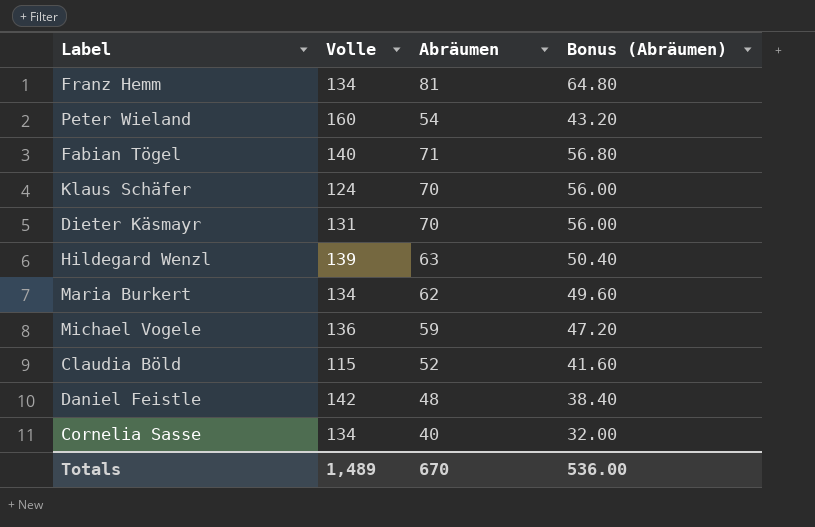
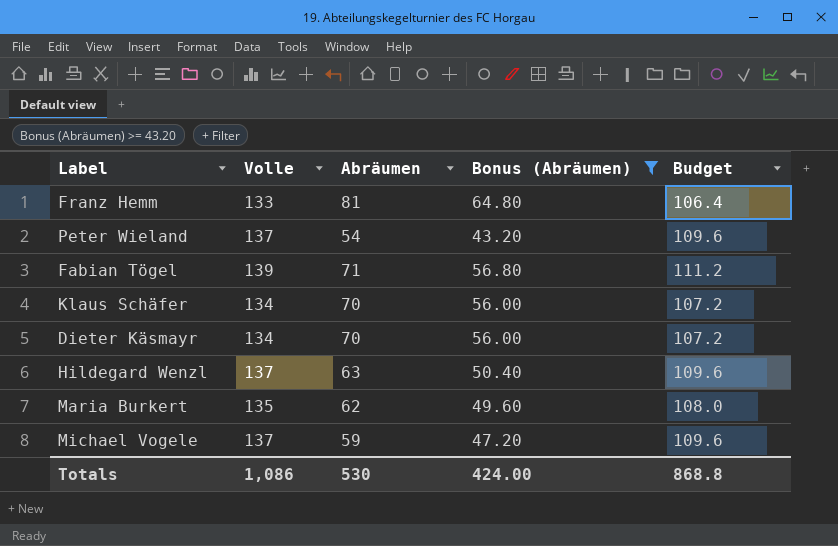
filter: none -> Bonus (Abräumen) >= 43.20
column Budget | formula: none -> [Volle] * 0.8
Franz Hemm | Volle: 134 -> 133
Peter Wieland | Volle: 160 -> 137
Fabian Tögel | Volle: 140 -> 139
Klaus Schäfer | Volle: 124 -> 134
Dieter Käsmayr | Volle: 131 -> 134
Hildegard Wenzl | Volle: 139 -> 137
Maria Burkert | Volle: 134 -> 135
Michael Vogele | Volle: 136 -> 137
Totals | Volle: 1,489 -> 1,086
Totals | Abräumen: 670 -> 530
Totals | Bonus (Abräumen): 536.00 -> 424.00

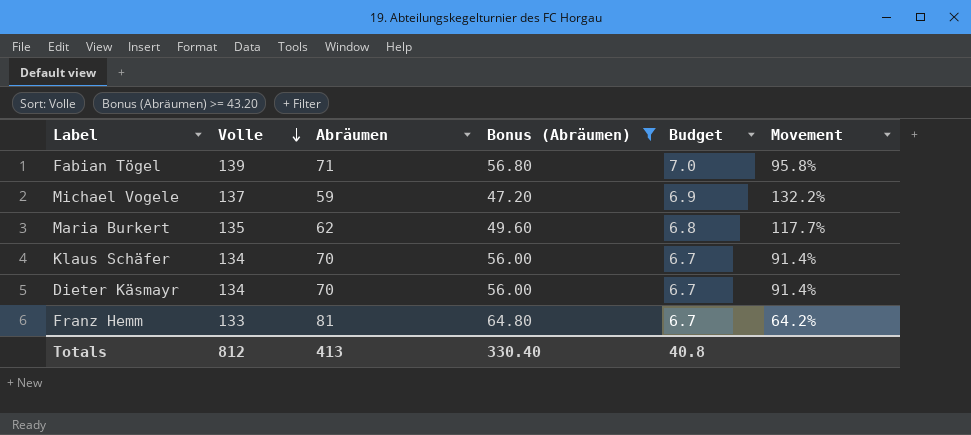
row order: none -> Volle descending
column Budget | formula: [Volle] * 0.8 -> [Volle] * 0.05
column Movement | formula: none -> ([Volle] - [Abräumen]) / [Abräumen]
row Peter Wieland: 137 | 54 | 43.20 | 109.6 -> none
row Hildegard Wenzl: 137 | 63 | 50.40 | 109.6 -> none
Totals | Volle: 1,086 -> 812
Totals | Abräumen: 530 -> 413
Totals | Bonus (Abräumen): 424.00 -> 330.40
Totals | Budget: 868.8 -> 40.8

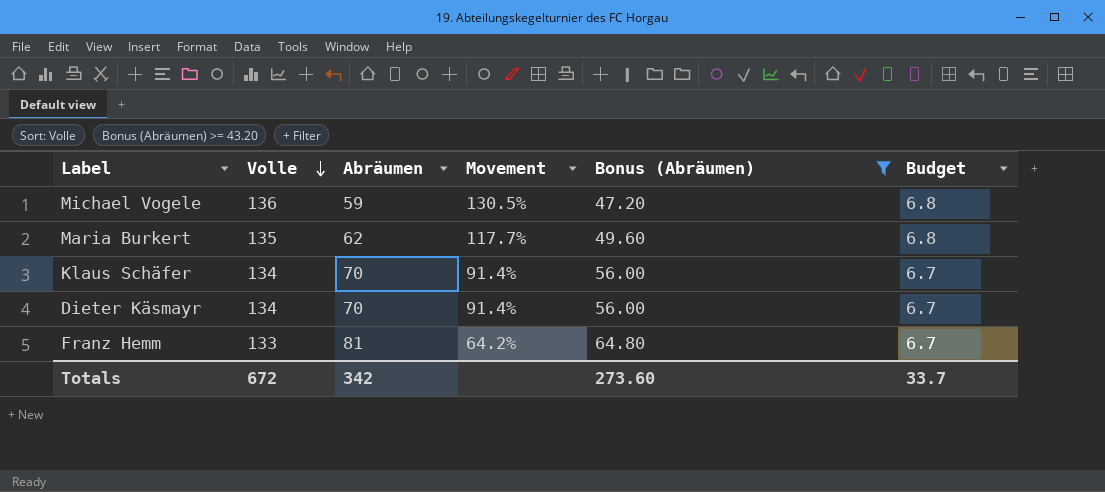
column Movement | position: 6 -> 4
row Fabian Tögel: 139 | 71 | 56.80 | 7.0 | 95.8% -> none
Michael Vogele | Volle: 137 -> 136
Michael Vogele | Movement: 132.2% -> 130.5%
Michael Vogele | Budget: 6.9 -> 6.8
Totals | Volle: 812 -> 672
Totals | Abräumen: 413 -> 342
Totals | Bonus (Abräumen): 330.40 -> 273.60
Totals | Budget: 40.8 -> 33.7

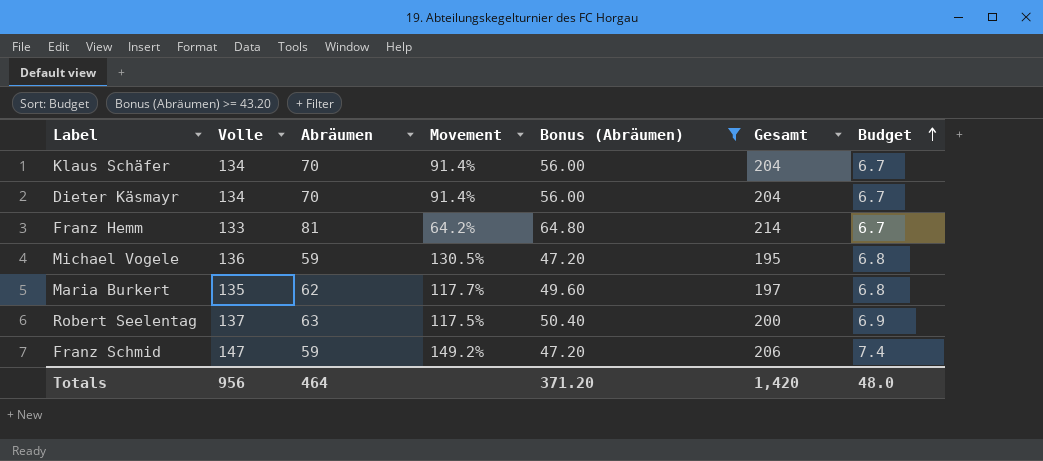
row order: Volle descending -> Budget ascending
column Gesamt | formula: none -> [Volle] + [Abräumen]
row Robert Seelentag: none -> 137 | 63 | 117.5% | 50.40 | 200 | 6.9
row Franz Schmid: none -> 147 | 59 | 149.2% | 47.20 | 206 | 7.4
Totals | Volle: 672 -> 956
Totals | Abräumen: 342 -> 464
Totals | Bonus (Abräumen): 273.60 -> 371.20
Totals | Budget: 33.7 -> 48.0

